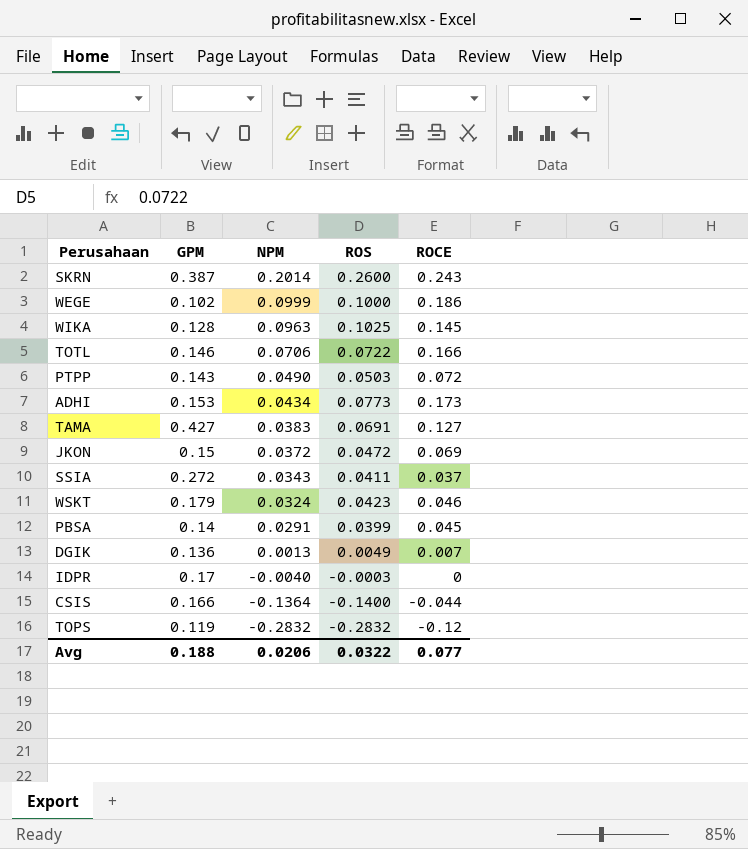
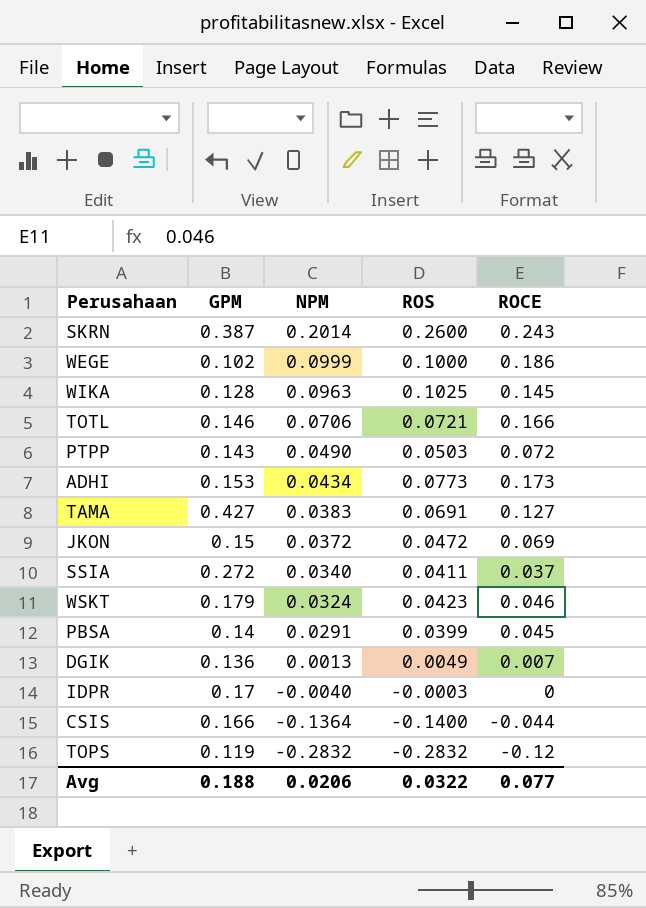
TOTL | ROS: 0.0722 -> 0.0721
SSIA | NPM: 0.0343 -> 0.0340

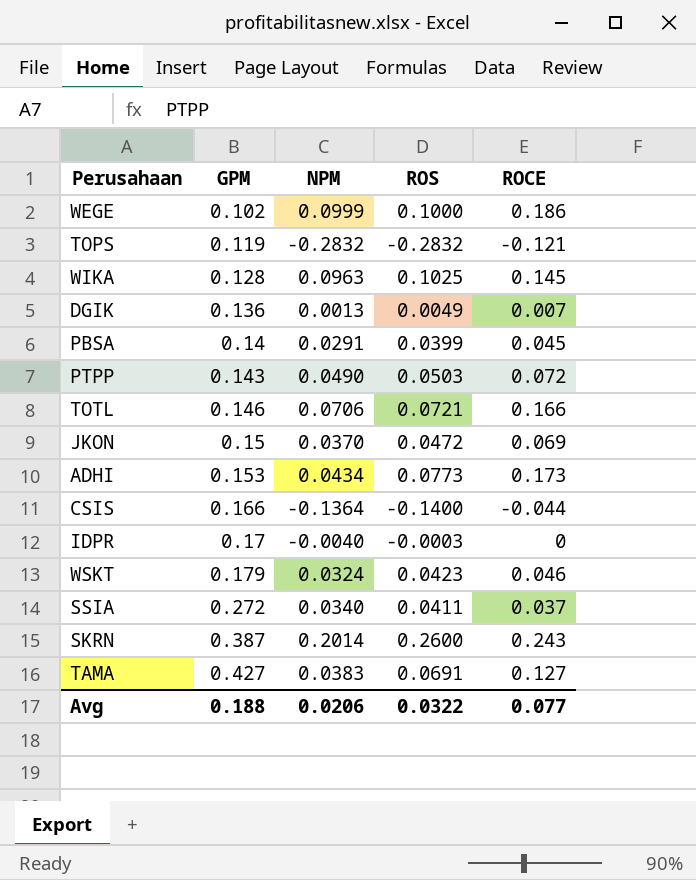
row order: NPM descending -> GPM ascending
TOPS | ROCE: -0.12 -> -0.121
JKON | NPM: 0.0372 -> 0.0370

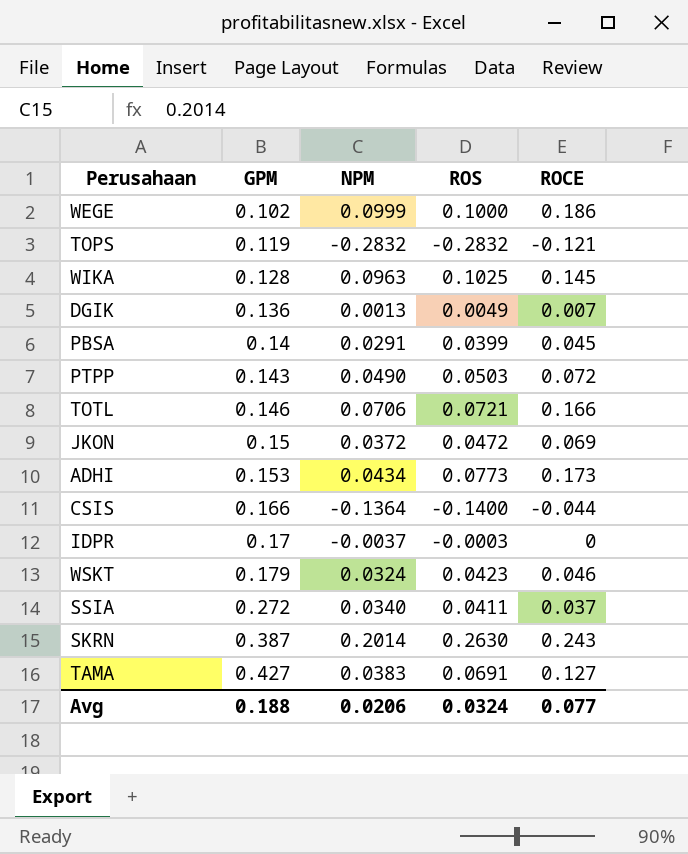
JKON | NPM: 0.0370 -> 0.0372
IDPR | NPM: -0.0040 -> -0.0037
SKRN | ROS: 0.2600 -> 0.2630
Avg | ROS: 0.0322 -> 0.0324

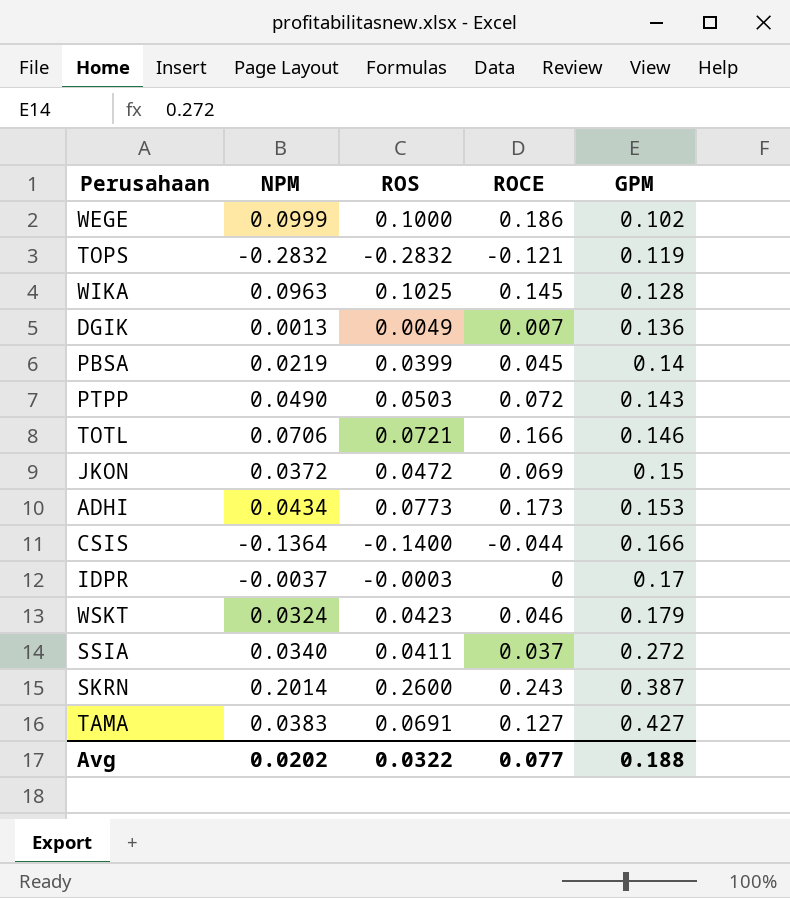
column GPM | position: 2 -> 5
PBSA | NPM: 0.0291 -> 0.0219
SKRN | ROS: 0.2630 -> 0.2600
Avg | NPM: 0.0206 -> 0.0202
Avg | ROS: 0.0324 -> 0.0322

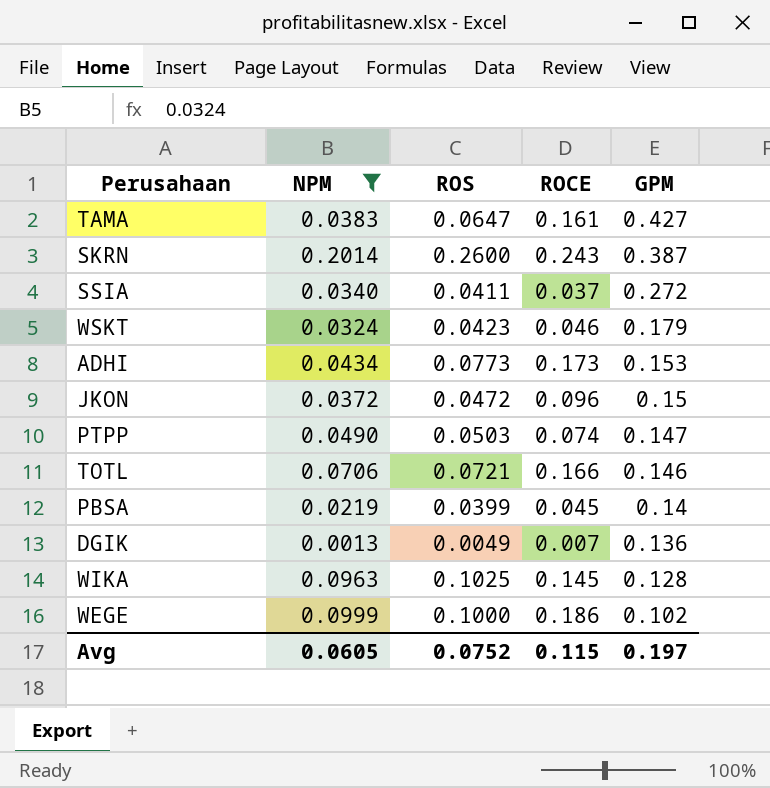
filter: none -> NPM >= 0.0013
row order: GPM ascending -> GPM descending
TAMA | ROS: 0.0691 -> 0.0647
TAMA | ROCE: 0.127 -> 0.161
JKON | ROCE: 0.069 -> 0.096
PTPP | ROCE: 0.072 -> 0.074
PTPP | GPM: 0.143 -> 0.147
Avg | NPM: 0.0202 -> 0.0605
Avg | ROS: 0.0322 -> 0.0752
Avg | ROCE: 0.077 -> 0.115
Avg | GPM: 0.188 -> 0.197

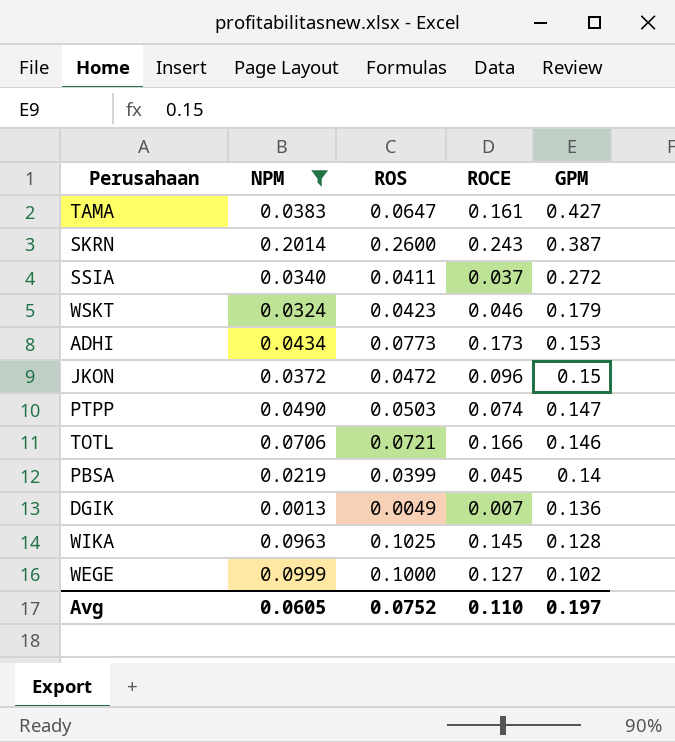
WEGE | ROCE: 0.186 -> 0.127
Avg | ROCE: 0.115 -> 0.110

